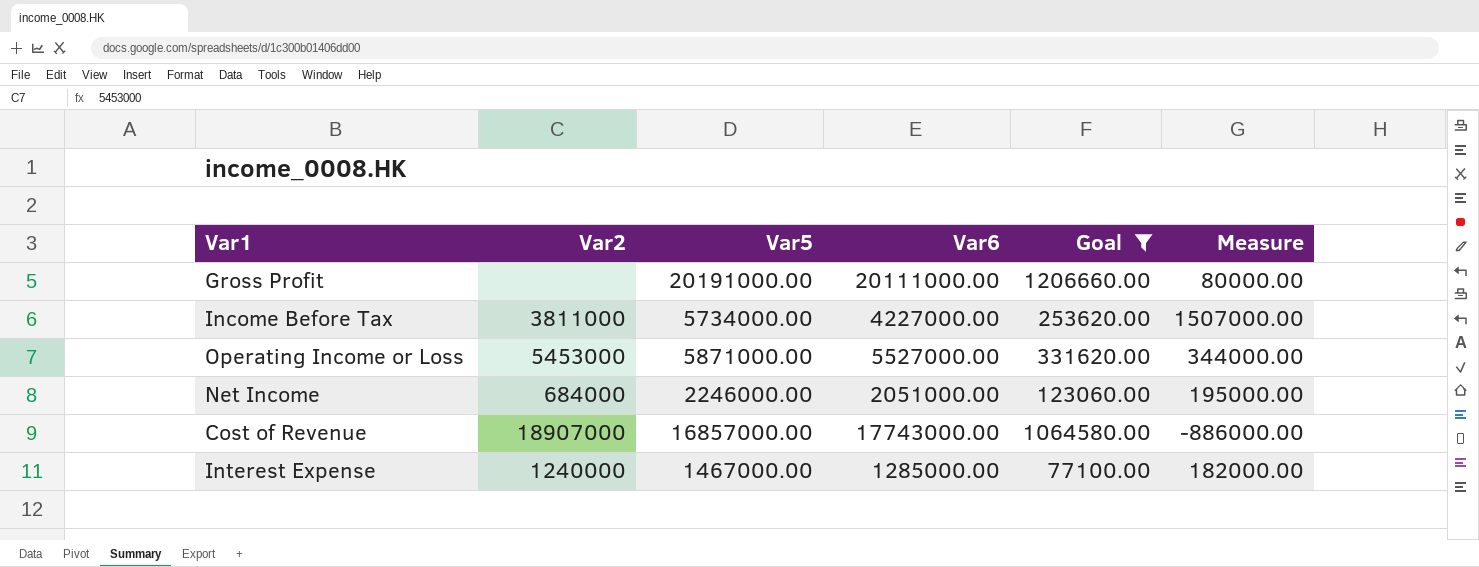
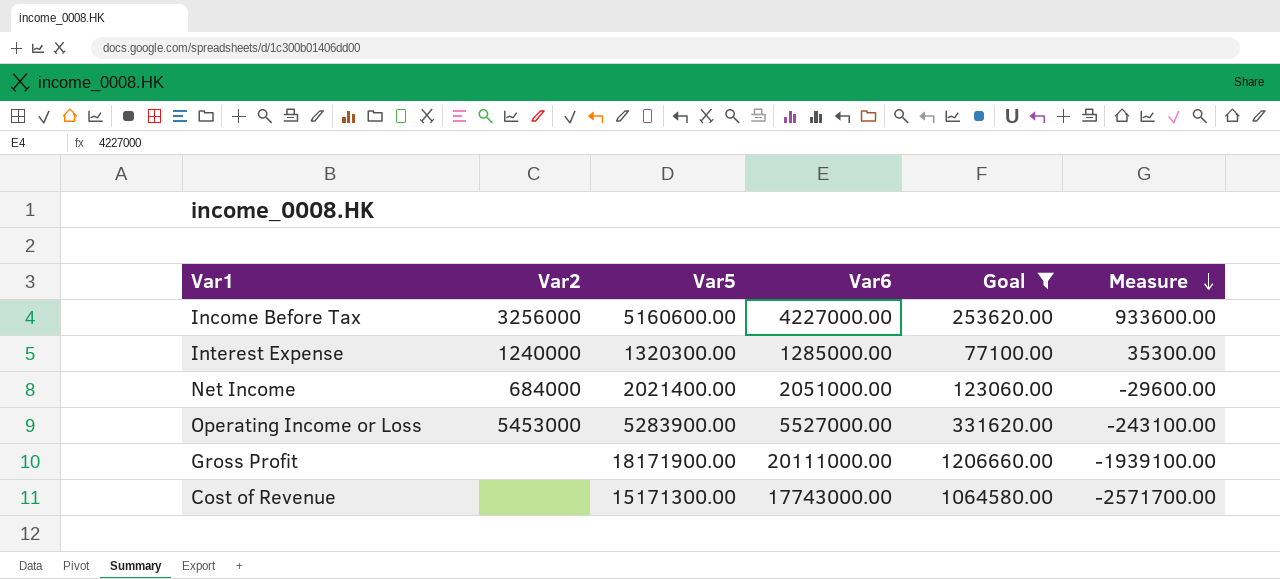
row order: none -> Measure descending
Income Before Tax | Var2: 3811000 -> 3256000
Income Before Tax | Var5: 5734000.00 -> 5160600.00
Income Before Tax | Measure: 1507000.00 -> 933600.00
Interest Expense | Var5: 1467000.00 -> 1320300.00
Interest Expense | Measure: 182000.00 -> 35300.00
Net Income | Var5: 2246000.00 -> 2021400.00
Net Income | Measure: 195000.00 -> -29600.00
Operating Income or Loss | Var5: 5871000.00 -> 5283900.00
Operating Income or Loss | Measure: 344000.00 -> -243100.00
Gross Profit | Var5: 20191000.00 -> 18171900.00
Gross Profit | Measure: 80000.00 -> -1939100.00
Cost of Revenue | Var2: 18907000 -> none
Cost of Revenue | Var5: 16857000.00 -> 15171300.00
Cost of Revenue | Measure: -886000.00 -> -2571700.00

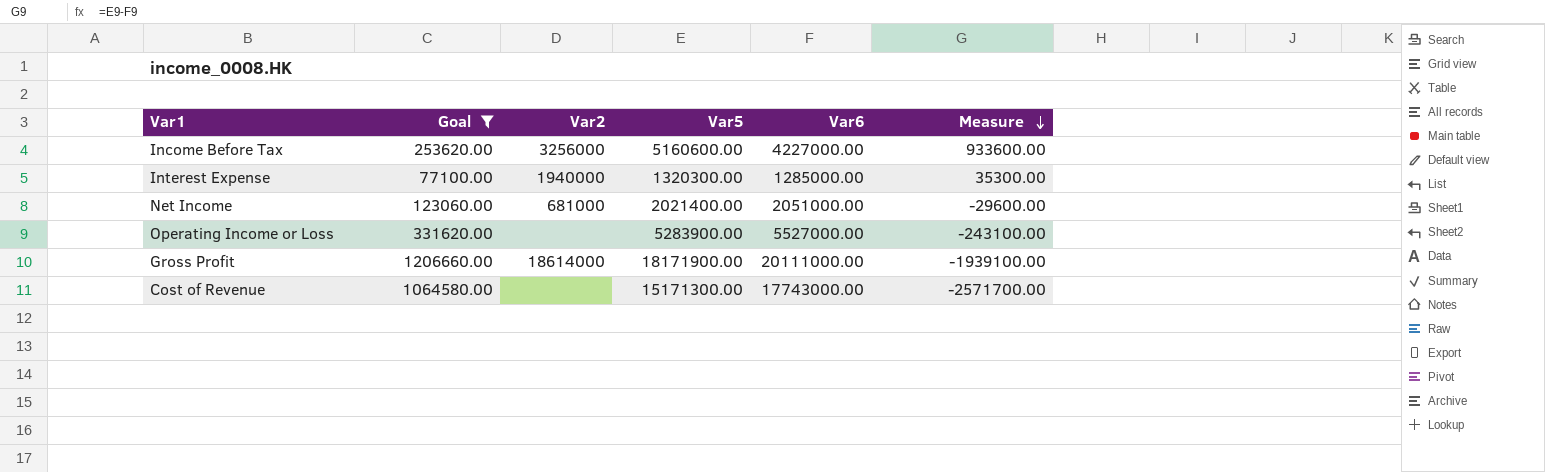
column Goal | position: 5 -> 2
Interest Expense | Var2: 1240000 -> 1940000
Net Income | Var2: 684000 -> 681000
Operating Income or Loss | Var2: 5453000 -> none
Gross Profit | Var2: none -> 18614000

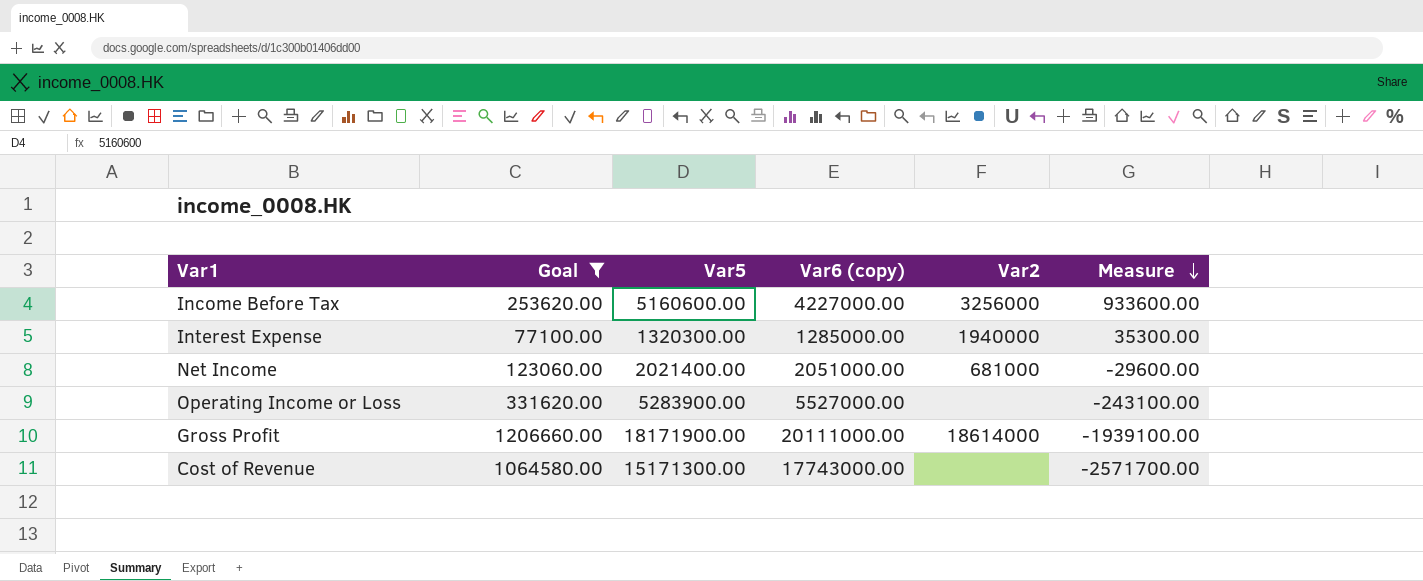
column name: Var6 -> Var6 (copy)
column Var2 | position: 3 -> 5

